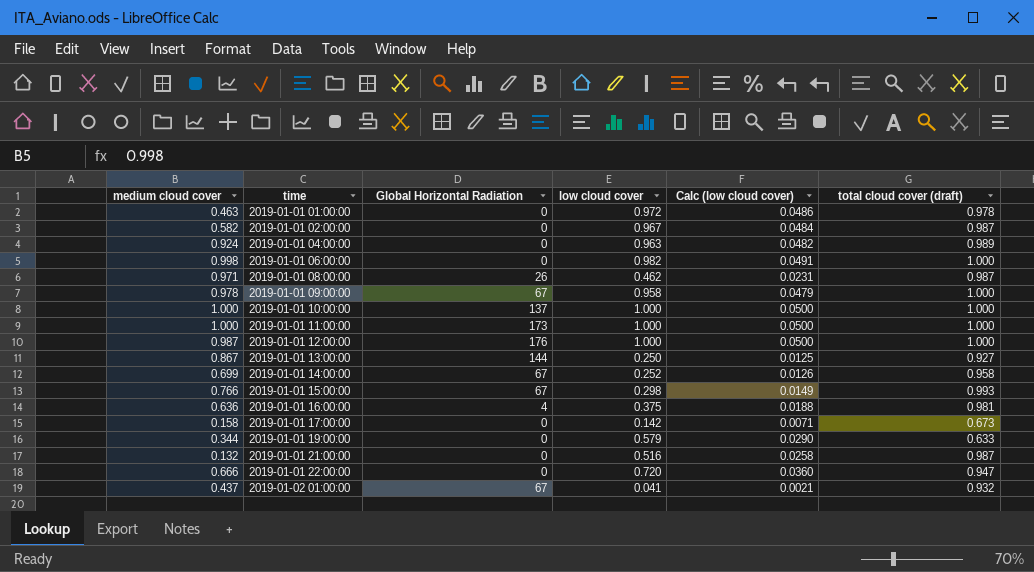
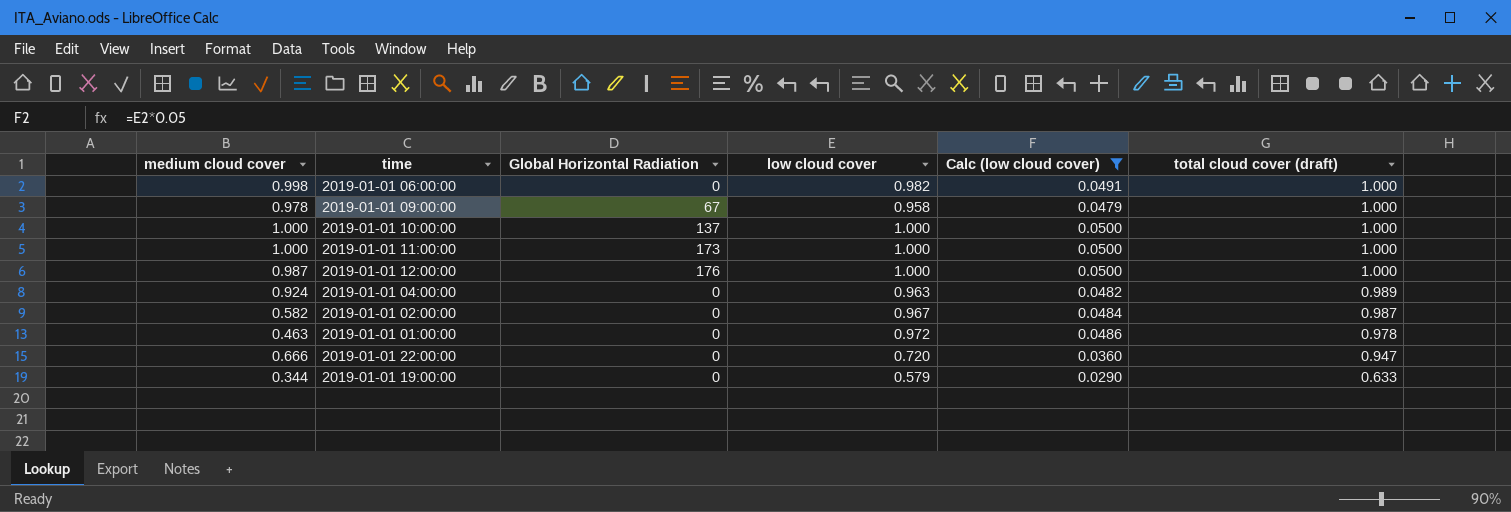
filter: none -> Calc (low cloud cover) >= 0.0290
row order: time ascending -> total cloud cover (draft) descending

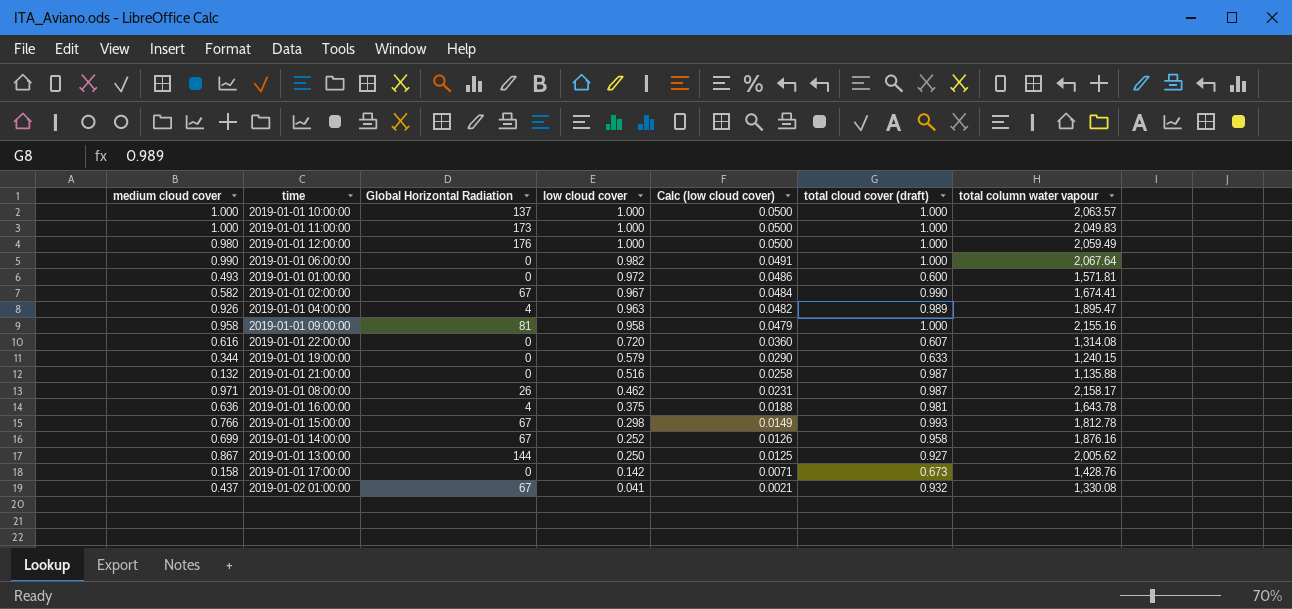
filter: Calc (low cloud cover) >= 0.0290 -> none
row order: total cloud cover (draft) descending -> low cloud cover descending
column total column water vapour | position: none -> 7
2019-01-01 12:00:00 | medium cloud cover: 0.987 -> 0.980
2019-01-01 06:00:00 | medium cloud cover: 0.998 -> 0.990
2019-01-01 01:00:00 | medium cloud cover: 0.463 -> 0.493
2019-01-01 01:00:00 | total cloud cover (draft): 0.978 -> 0.600
2019-01-01 02:00:00 | Global Horizontal Radiation: 0 -> 67
2019-01-01 02:00:00 | total cloud cover (draft): 0.987 -> 0.990
2019-01-01 04:00:00 | medium cloud cover: 0.924 -> 0.926
2019-01-01 04:00:00 | Global Horizontal Radiation: 0 -> 4
2019-01-01 09:00:00 | medium cloud cover: 0.978 -> 0.958
2019-01-01 09:00:00 | Global Horizontal Radiation: 67 -> 81
2019-01-01 22:00:00 | medium cloud cover: 0.666 -> 0.616
2019-01-01 22:00:00 | total cloud cover (draft): 0.947 -> 0.607

